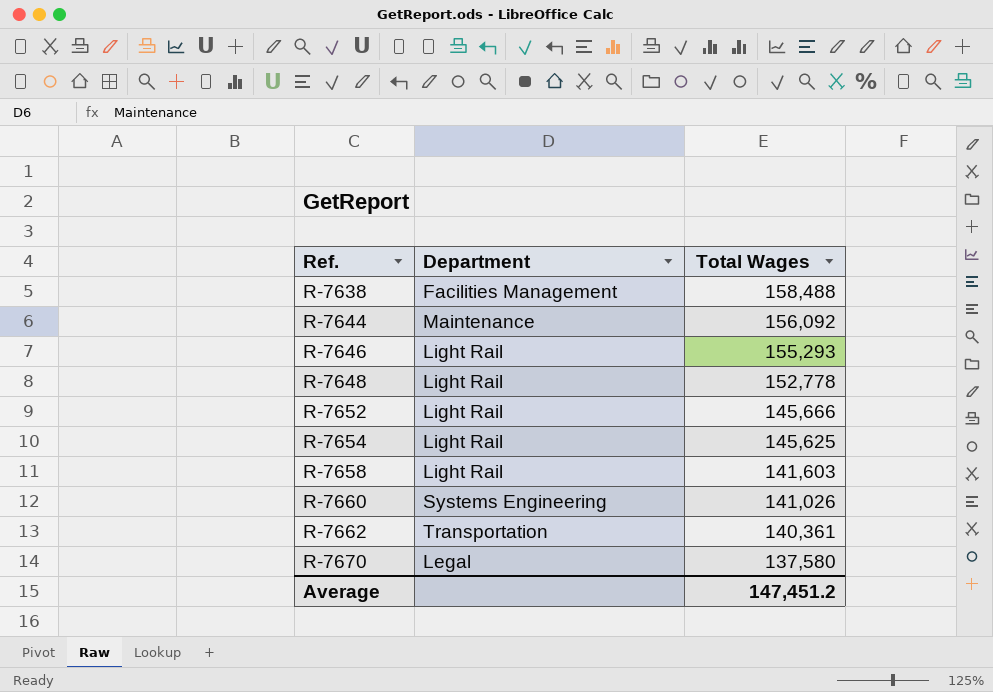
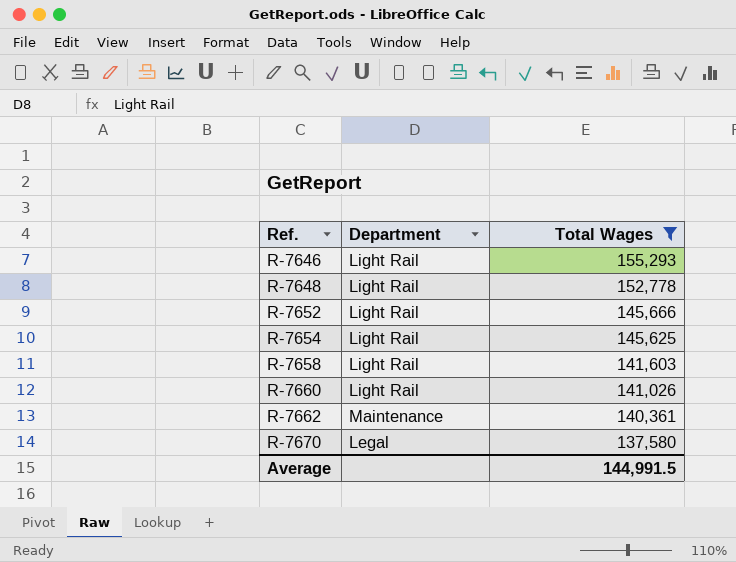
filter: none -> Total Wages <= 155,293
R-7660 | Department: Systems Engineering -> Light Rail
R-7662 | Department: Transportation -> Maintenance
Average | Total Wages: 147,451.2 -> 144,991.5

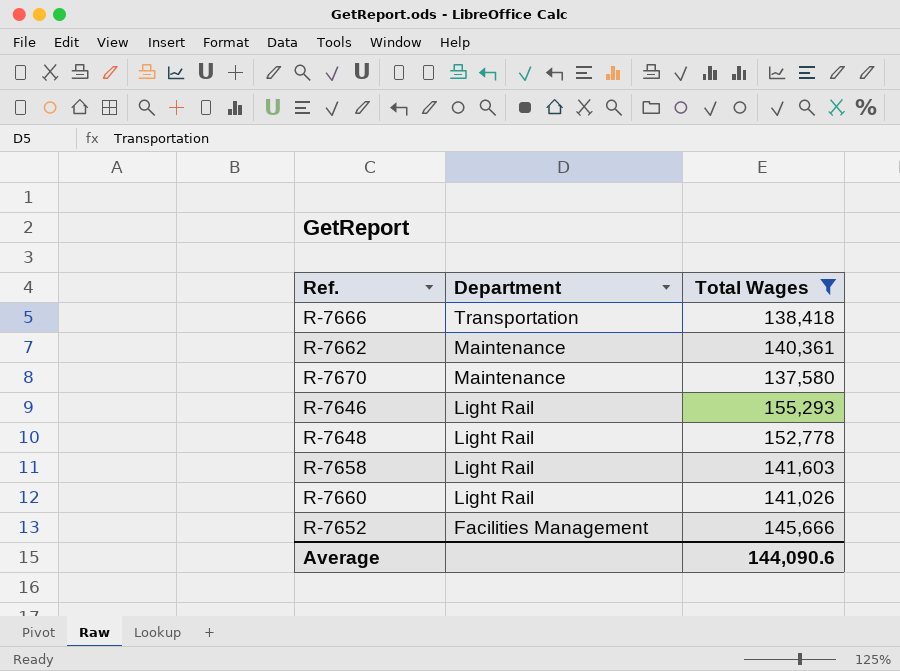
row order: Ref. ascending -> Department descending
row R-7654: Light Rail | 145,625 -> none
row R-7666: none -> Transportation | 138,418
R-7670 | Department: Legal -> Maintenance
R-7652 | Department: Light Rail -> Facilities Management
Average | Total Wages: 144,991.5 -> 144,090.6

